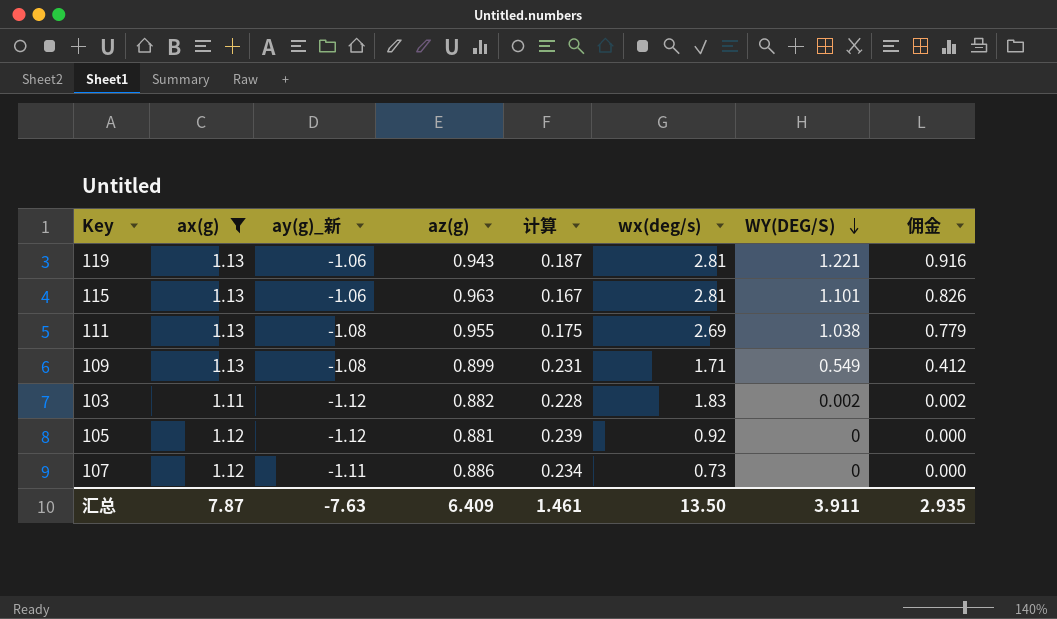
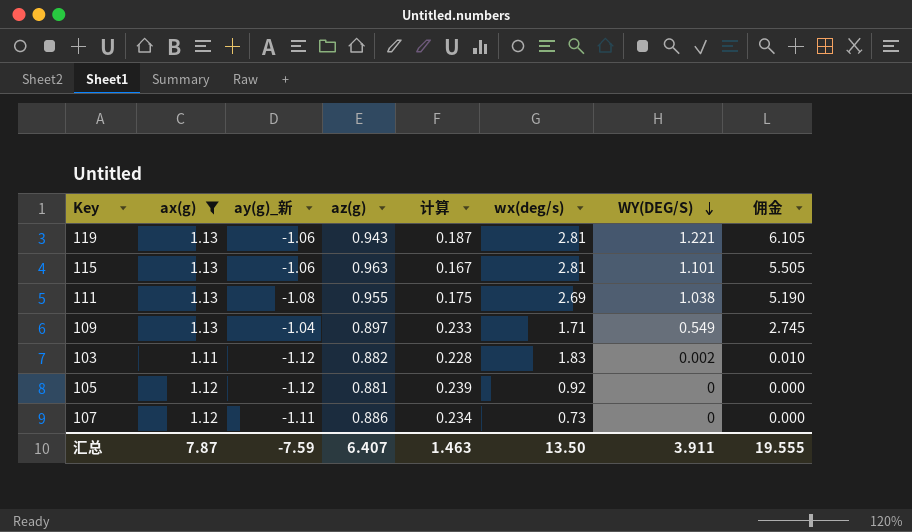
column 佣金 | formula: [WY(DEG/S)] * 0.75 -> [WY(DEG/S)] * 5
109 | ay(g)_新: -1.08 -> -1.04
109 | az(g): 0.899 -> 0.897
109 | 计算: 0.231 -> 0.233
汇总 | ay(g)_新: -7.63 -> -7.59
汇总 | az(g): 6.409 -> 6.407
汇总 | 计算: 1.461 -> 1.463
汇总 | 佣金: 2.935 -> 19.555

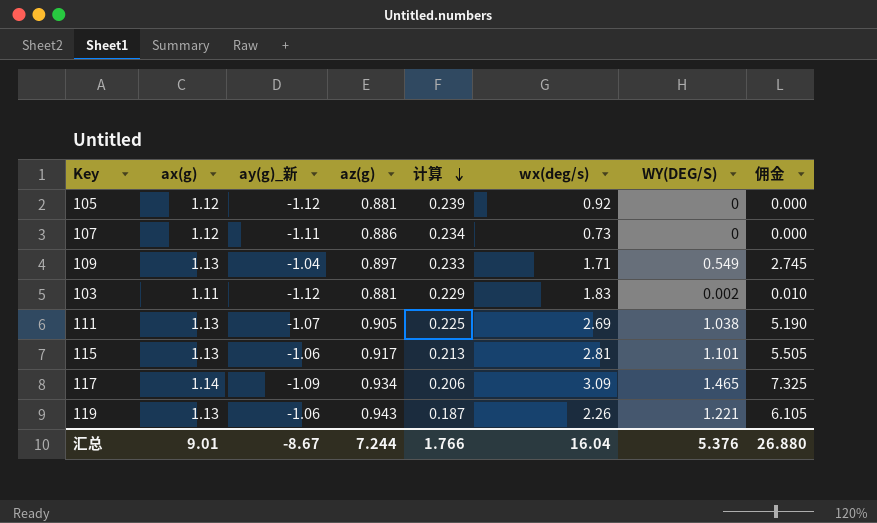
filter: ax(g) != 1.14 -> none
row order: WY(DEG/S) descending -> 计算 descending
103 | az(g): 0.882 -> 0.881
103 | 计算: 0.228 -> 0.229
111 | ay(g)_新: -1.08 -> -1.07
111 | az(g): 0.955 -> 0.905
111 | 计算: 0.175 -> 0.225
115 | az(g): 0.963 -> 0.917
115 | 计算: 0.167 -> 0.213
119 | wx(deg/s): 2.81 -> 2.26
汇总 | ax(g): 7.87 -> 9.01
汇总 | ay(g)_新: -7.59 -> -8.67
汇总 | az(g): 6.407 -> 7.244
汇总 | 计算: 1.463 -> 1.766
汇总 | wx(deg/s): 13.50 -> 16.04
汇总 | WY(DEG/S): 3.911 -> 5.376
汇总 | 佣金: 19.555 -> 26.880

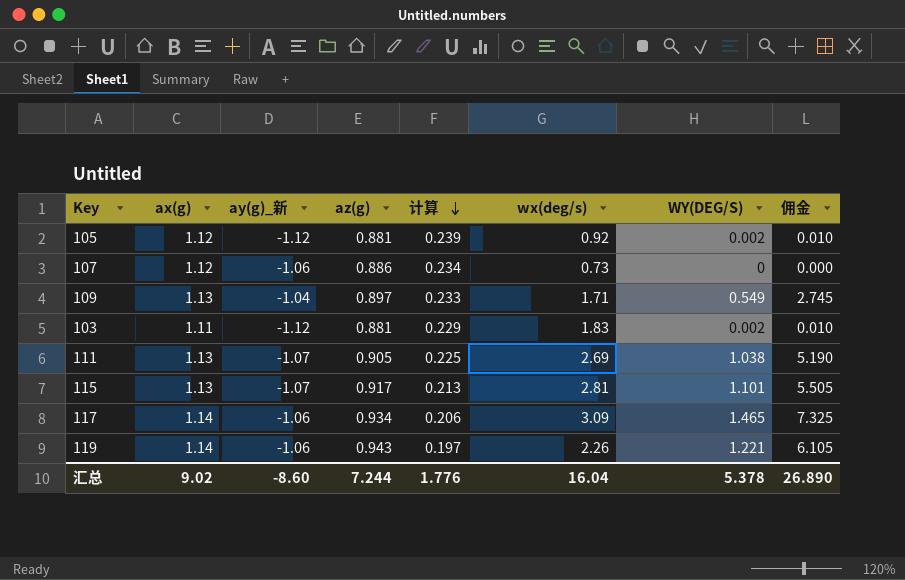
105 | WY(DEG/S): 0 -> 0.002
105 | 佣金: 0.000 -> 0.010
107 | ay(g)_新: -1.11 -> -1.06
115 | ay(g)_新: -1.06 -> -1.07
117 | ay(g)_新: -1.09 -> -1.06
119 | ax(g): 1.13 -> 1.14
119 | 计算: 0.187 -> 0.197
汇总 | ax(g): 9.01 -> 9.02
汇总 | ay(g)_新: -8.67 -> -8.60
汇总 | 计算: 1.766 -> 1.776
汇总 | WY(DEG/S): 5.376 -> 5.378
汇总 | 佣金: 26.880 -> 26.890

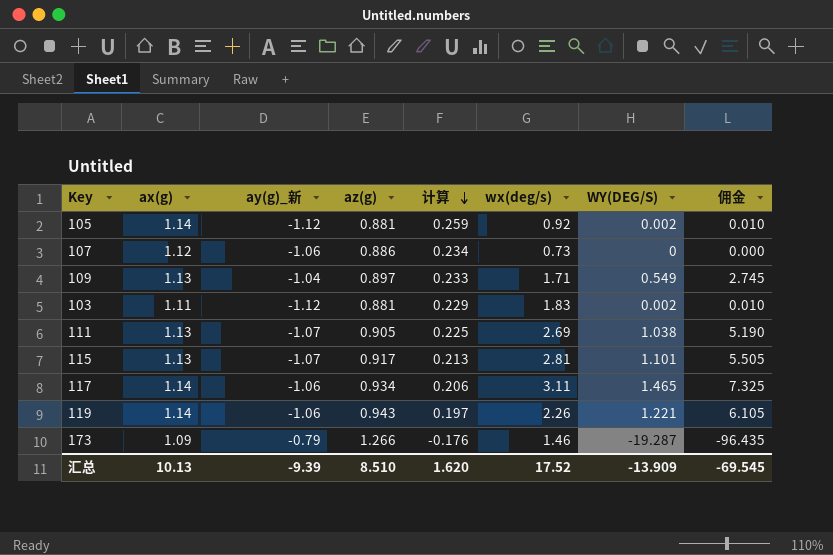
105 | ax(g): 1.12 -> 1.14
105 | 计算: 0.239 -> 0.259
117 | wx(deg/s): 3.09 -> 3.11
row 173: none -> 1.09 | -0.79 | 1.266 | -0.176 | 1.46 | -19.287 | -96.435
汇总 | ax(g): 9.02 -> 10.13
汇总 | ay(g)_新: -8.60 -> -9.39
汇总 | az(g): 7.244 -> 8.510
汇总 | 计算: 1.776 -> 1.620
汇总 | wx(deg/s): 16.04 -> 17.52
汇总 | WY(DEG/S): 5.378 -> -13.909
汇总 | 佣金: 26.890 -> -69.545

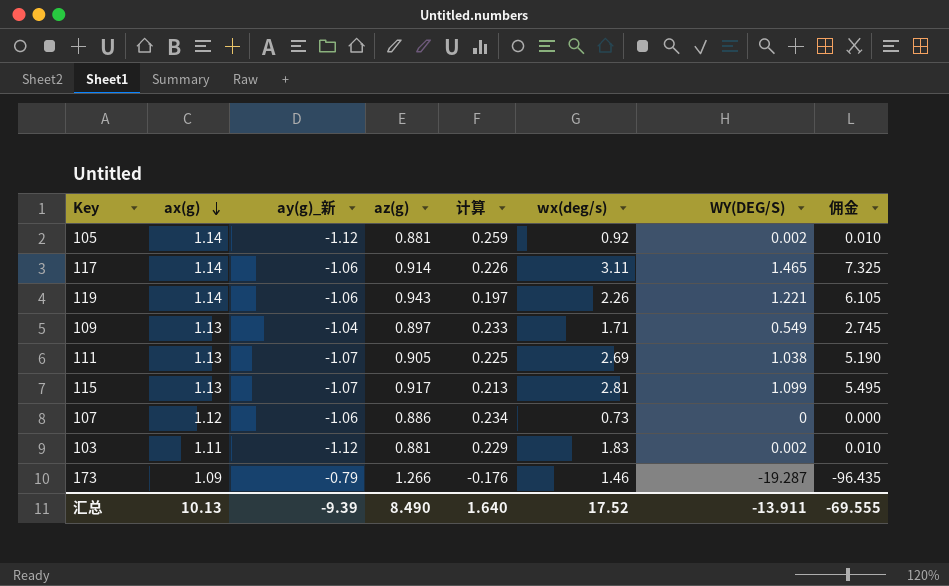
row order: 计算 descending -> ax(g) descending
117 | az(g): 0.934 -> 0.914
117 | 计算: 0.206 -> 0.226
115 | WY(DEG/S): 1.101 -> 1.099
115 | 佣金: 5.505 -> 5.495
汇总 | az(g): 8.510 -> 8.490
汇总 | 计算: 1.620 -> 1.640
汇总 | WY(DEG/S): -13.909 -> -13.911
汇总 | 佣金: -69.545 -> -69.555

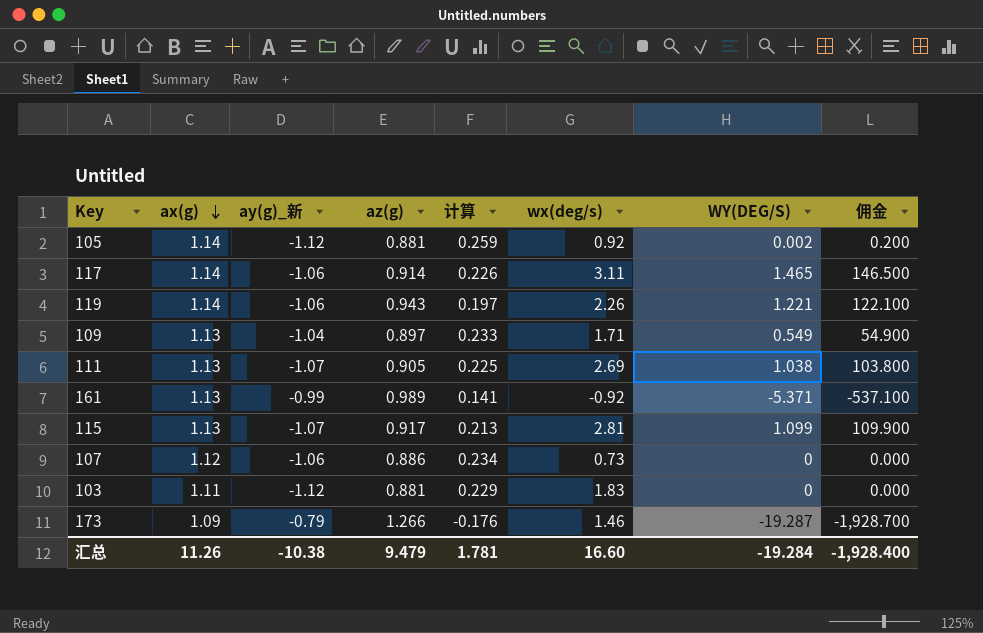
column 佣金 | formula: [WY(DEG/S)] * 5 -> [WY(DEG/S)] * 100
row 161: none -> 1.13 | -0.99 | 0.989 | 0.141 | -0.92 | -5.371 | -537.100
103 | WY(DEG/S): 0.002 -> 0
汇总 | ax(g): 10.13 -> 11.26
汇总 | ay(g)_新: -9.39 -> -10.38
汇总 | az(g): 8.490 -> 9.479
汇总 | 计算: 1.640 -> 1.781
汇总 | wx(deg/s): 17.52 -> 16.60
汇总 | WY(DEG/S): -13.911 -> -19.284
汇总 | 佣金: -69.555 -> -1,928.400

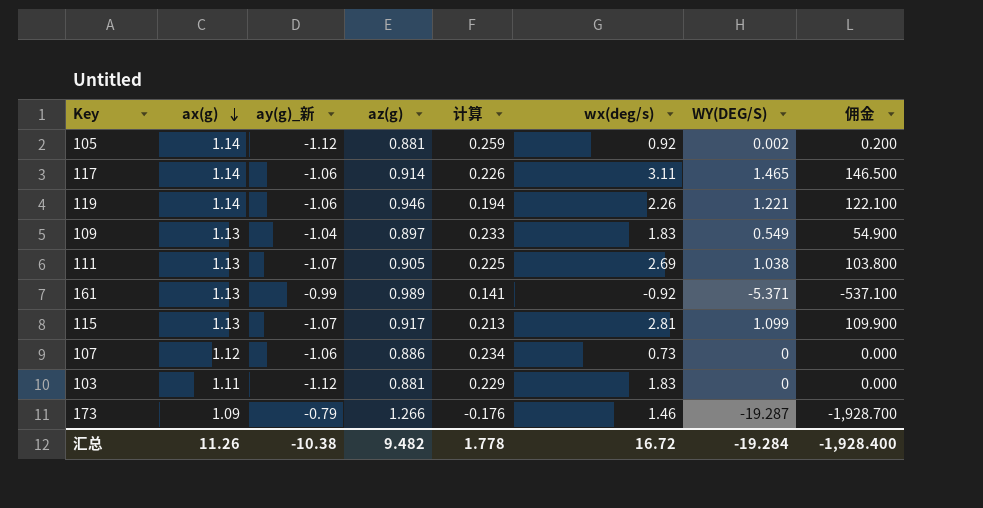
119 | az(g): 0.943 -> 0.946
119 | 计算: 0.197 -> 0.194
109 | wx(deg/s): 1.71 -> 1.83
汇总 | az(g): 9.479 -> 9.482
汇总 | 计算: 1.781 -> 1.778
汇总 | wx(deg/s): 16.60 -> 16.72

